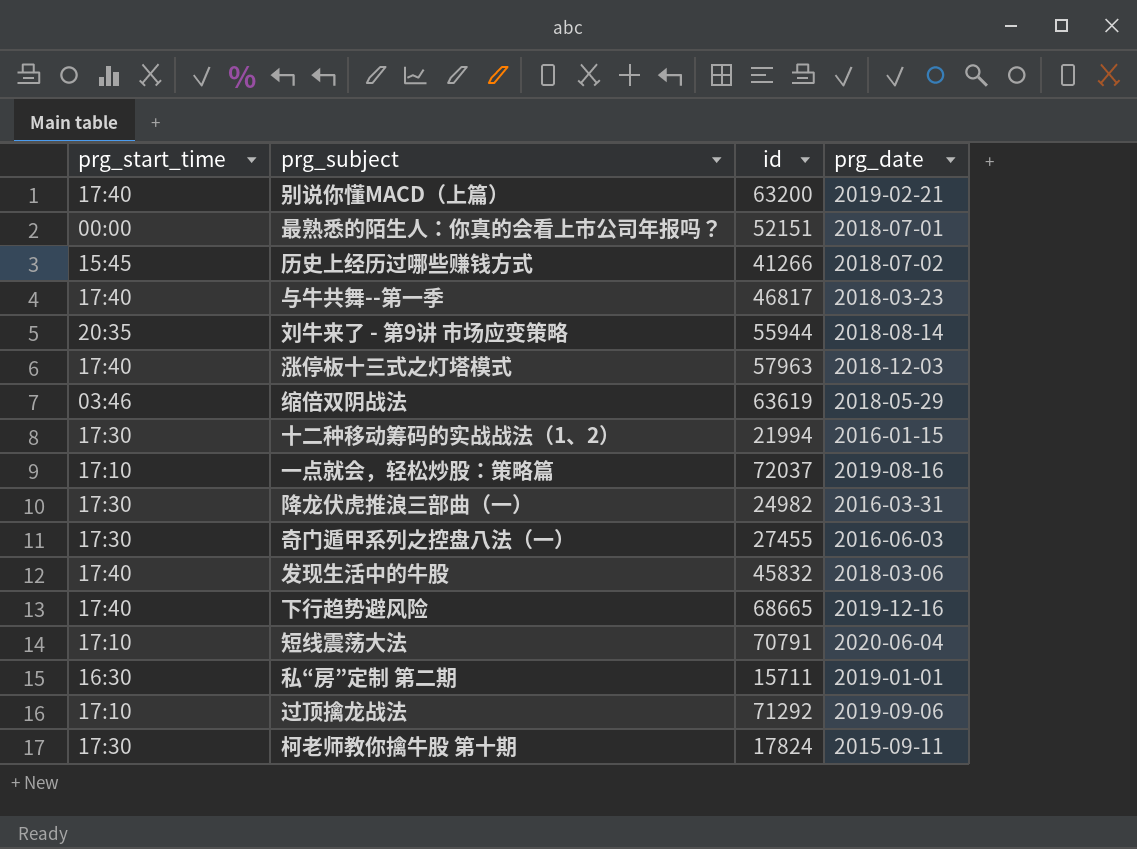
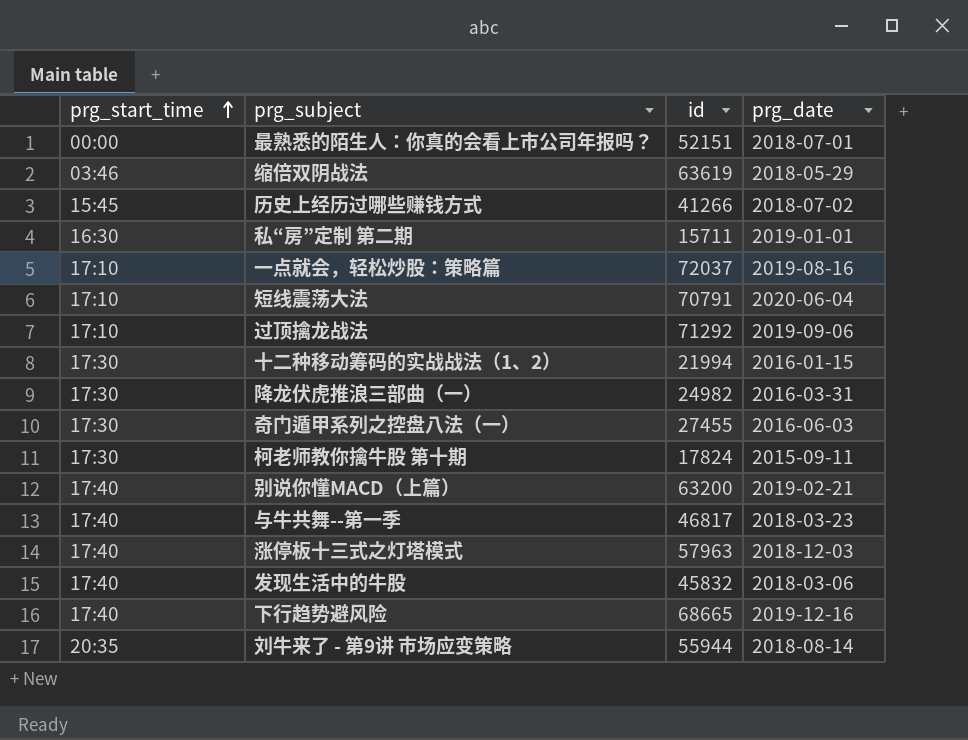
row order: none -> prg_start_time ascending

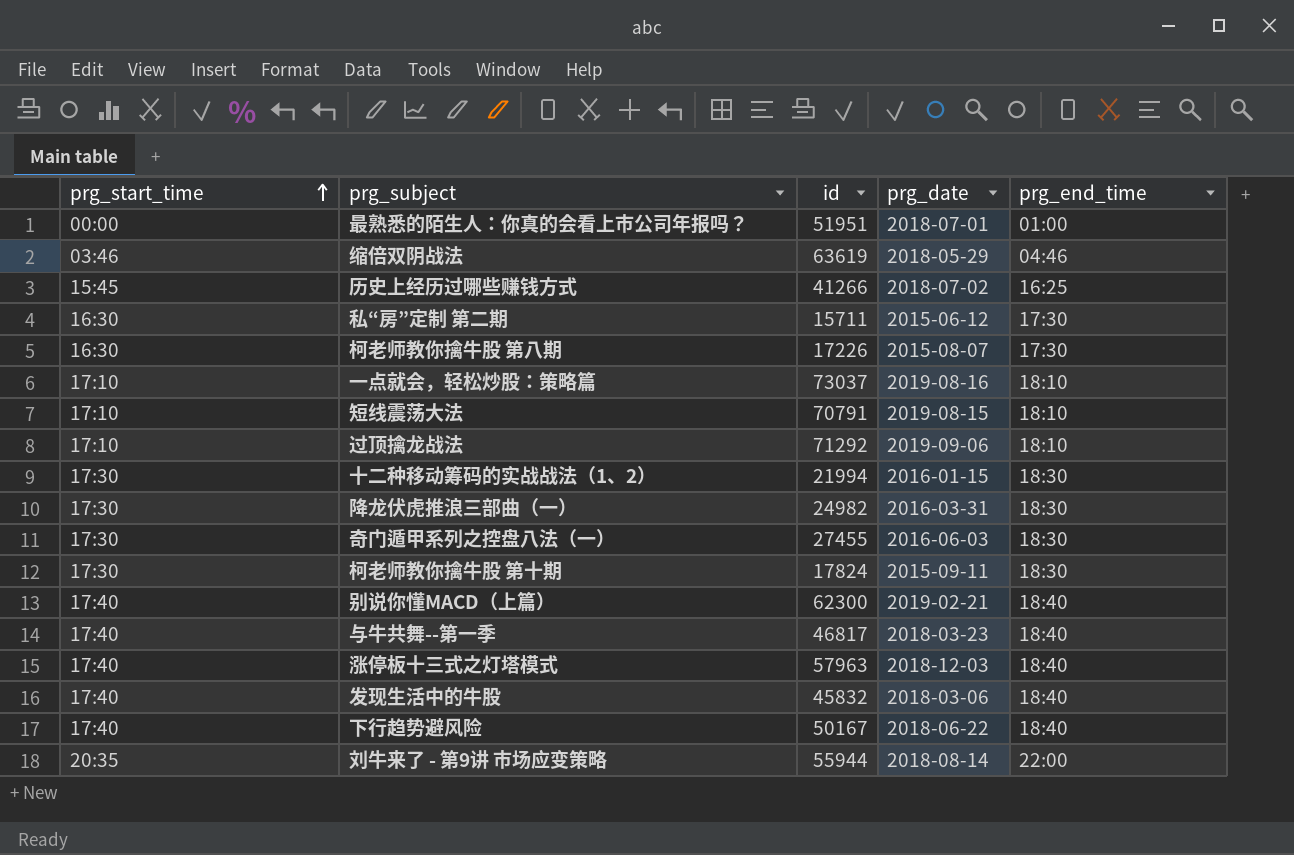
column prg_end_time | position: none -> 5
最熟悉的陌生人：你真的会看上市公司年报吗？ | id: 52151 -> 51951
私“房”定制 第二期 | prg_date: 2019-01-01 -> 2015-06-12
row 柯老师教你擒牛股 第八期: none -> 16:30 | 17226 | 2015-08-07 | 17:30
一点就会，轻松炒股：策略篇 | id: 72037 -> 73037
短线震荡大法 | prg_date: 2020-06-04 -> 2019-08-15
别说你懂MACD（上篇） | id: 63200 -> 62300
下行趋势避风险 | id: 68665 -> 50167
下行趋势避风险 | prg_date: 2019-12-16 -> 2018-06-22

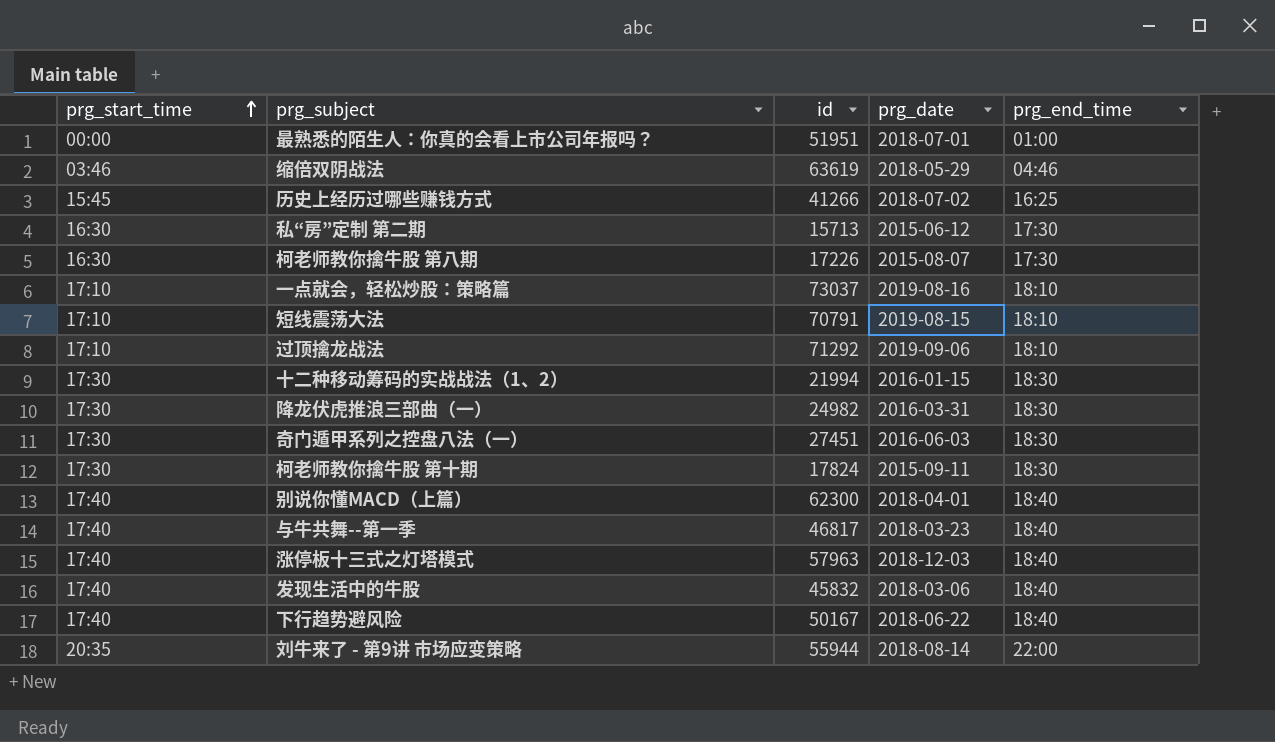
私“房”定制 第二期 | id: 15711 -> 15713
奇门遁甲系列之控盘八法（一） | id: 27455 -> 27451
别说你懂MACD（上篇） | prg_date: 2019-02-21 -> 2018-04-01

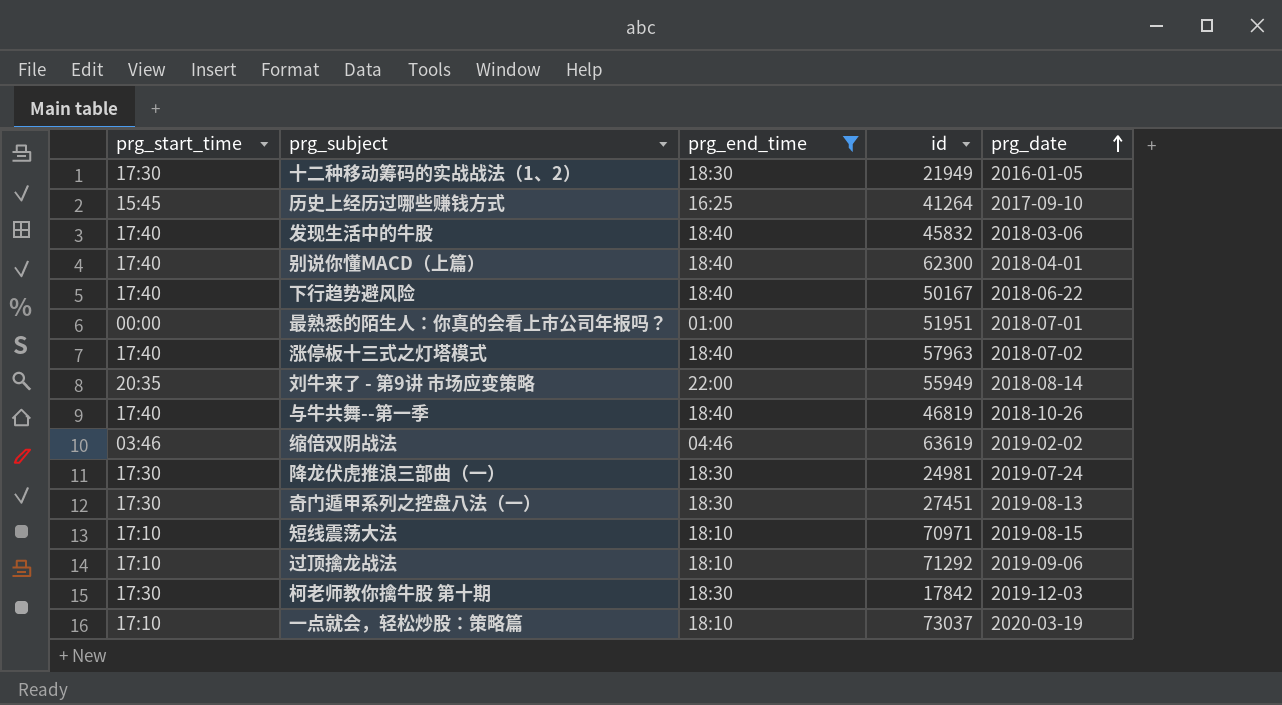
filter: none -> prg_end_time != 17:30
row order: prg_start_time ascending -> prg_date ascending
column prg_end_time | position: 5 -> 3
十二种移动筹码的实战战法（1、2） | id: 21994 -> 21949
十二种移动筹码的实战战法（1、2） | prg_date: 2016-01-15 -> 2016-01-05
历史上经历过哪些赚钱方式 | id: 41266 -> 41264
历史上经历过哪些赚钱方式 | prg_date: 2018-07-02 -> 2017-09-10
涨停板十三式之灯塔模式 | prg_date: 2018-12-03 -> 2018-07-02
刘牛来了 - 第9讲 市场应变策略 | id: 55944 -> 55949
与牛共舞--第一季 | id: 46817 -> 46819
与牛共舞--第一季 | prg_date: 2018-03-23 -> 2018-10-26
缩倍双阴战法 | prg_date: 2018-05-29 -> 2019-02-02
降龙伏虎推浪三部曲（一） | id: 24982 -> 24981
降龙伏虎推浪三部曲（一） | prg_date: 2016-03-31 -> 2019-07-24
奇门遁甲系列之控盘八法（一） | prg_date: 2016-06-03 -> 2019-08-13
短线震荡大法 | id: 70791 -> 70971
柯老师教你擒牛股 第十期 | id: 17824 -> 17842
柯老师教你擒牛股 第十期 | prg_date: 2015-09-11 -> 2019-12-03
一点就会，轻松炒股：策略篇 | prg_date: 2019-08-16 -> 2020-03-19

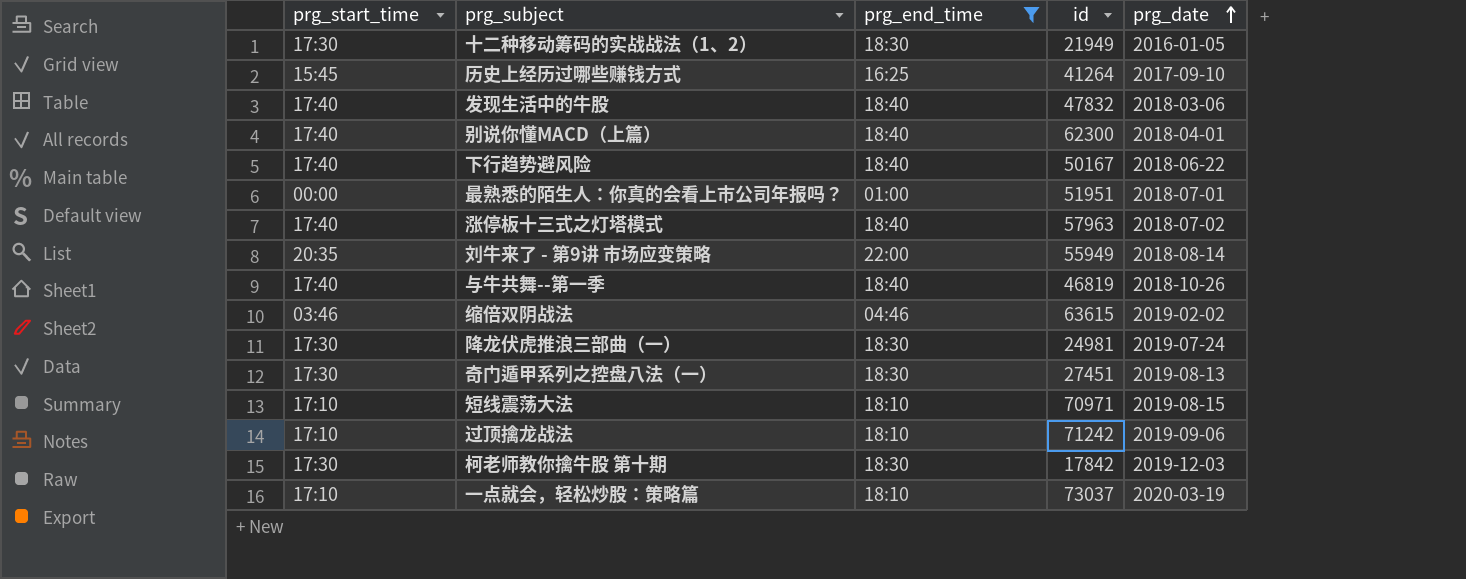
发现生活中的牛股 | id: 45832 -> 47832
缩倍双阴战法 | id: 63619 -> 63615
过顶擒龙战法 | id: 71292 -> 71242

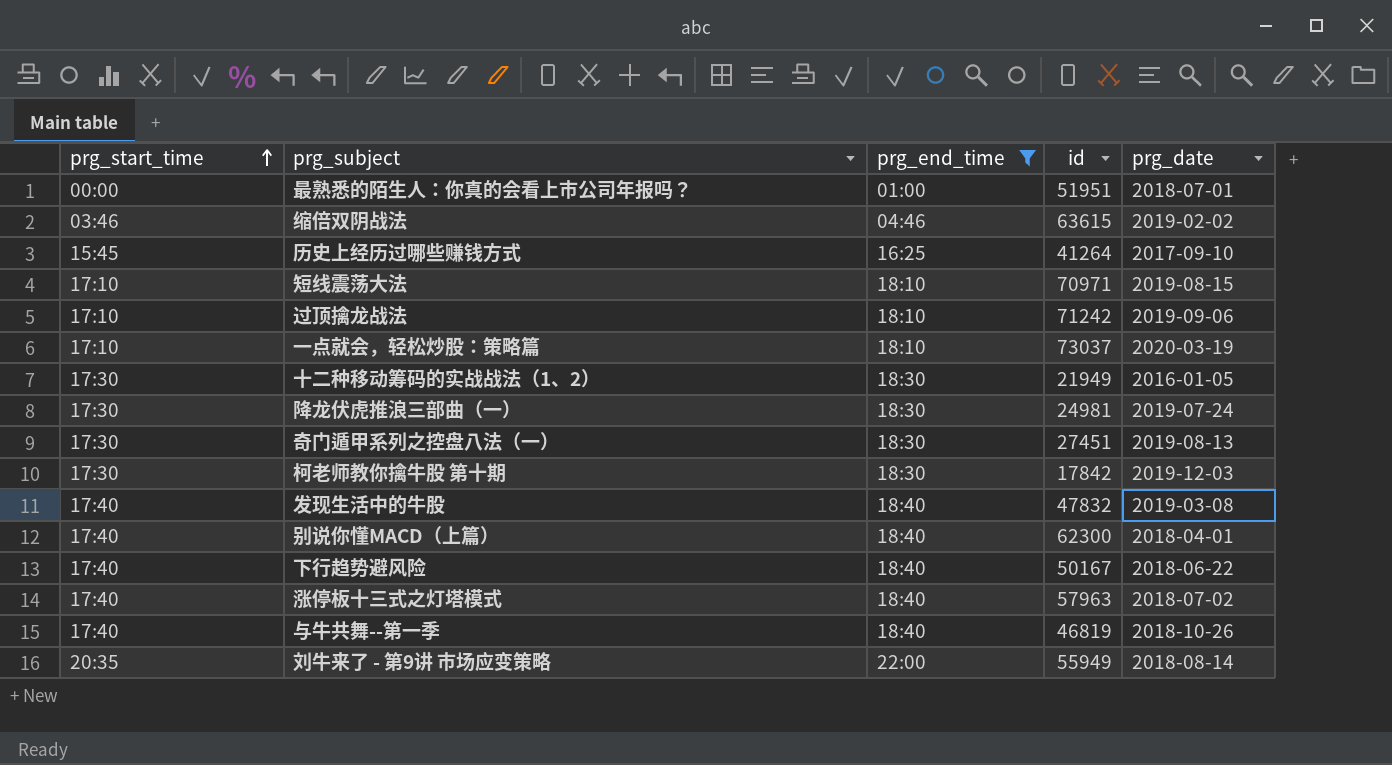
row order: prg_date ascending -> prg_start_time ascending
发现生活中的牛股 | prg_date: 2018-03-06 -> 2019-03-08

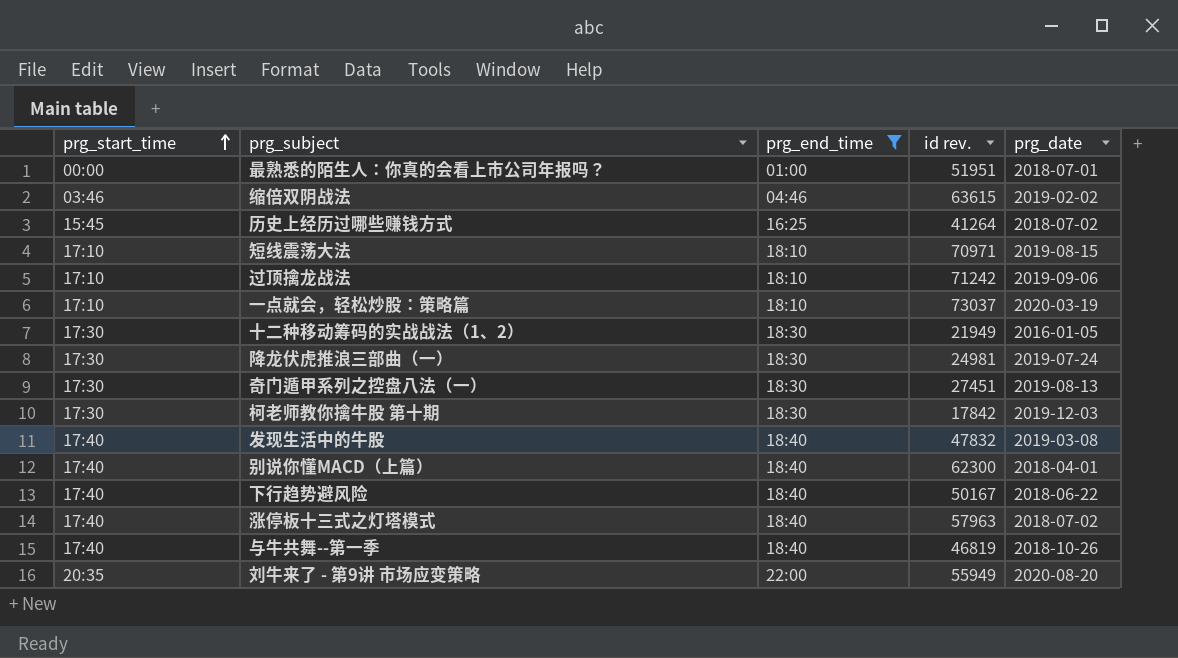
column name: id -> id rev.
历史上经历过哪些赚钱方式 | prg_date: 2017-09-10 -> 2018-07-02
刘牛来了 - 第9讲 市场应变策略 | prg_date: 2018-08-14 -> 2020-08-20

